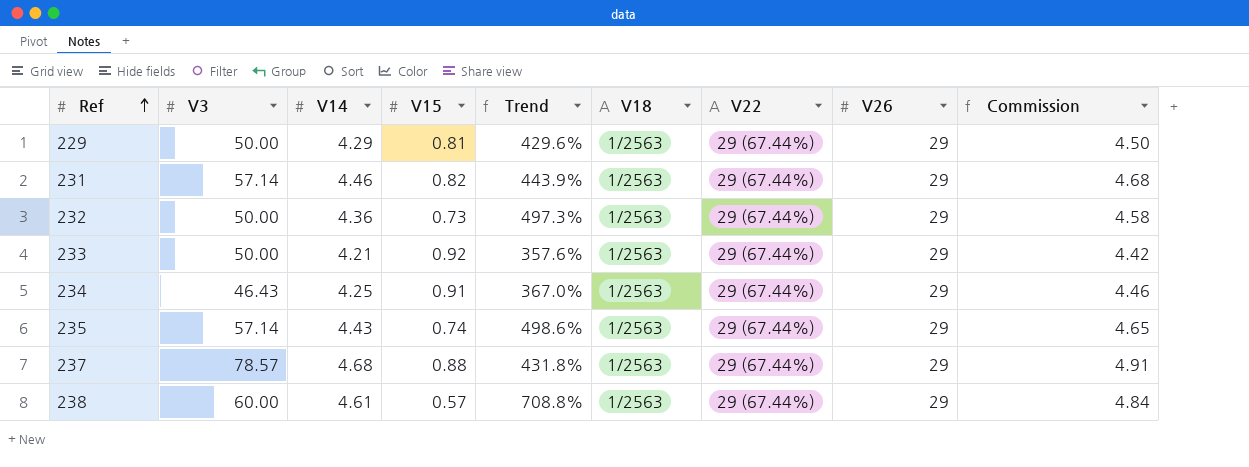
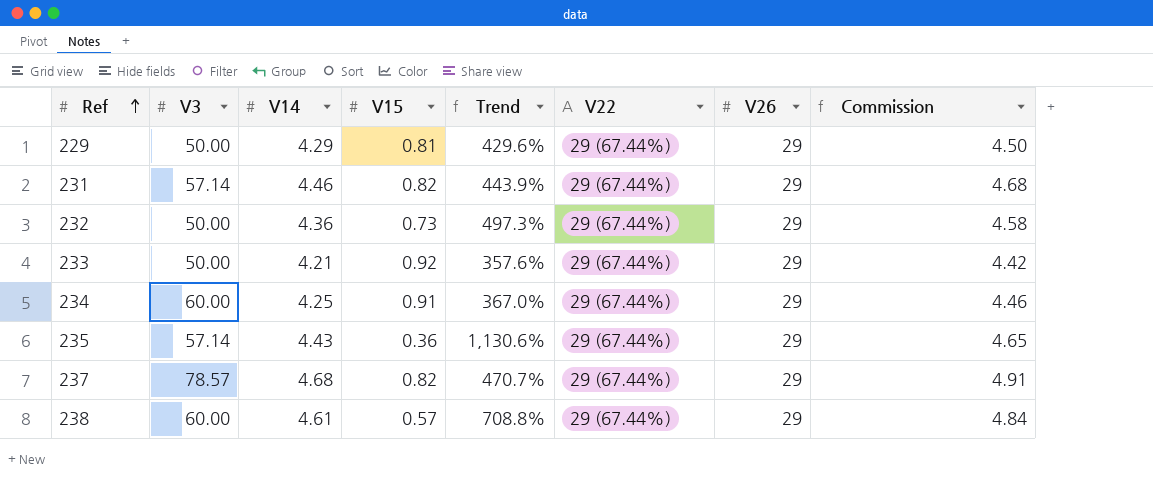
column V18 | position: 6 -> none
234 | V3: 46.43 -> 60.00
235 | V15: 0.74 -> 0.36
235 | Trend: 498.6% -> 1,130.6%
237 | V15: 0.88 -> 0.82
237 | Trend: 431.8% -> 470.7%

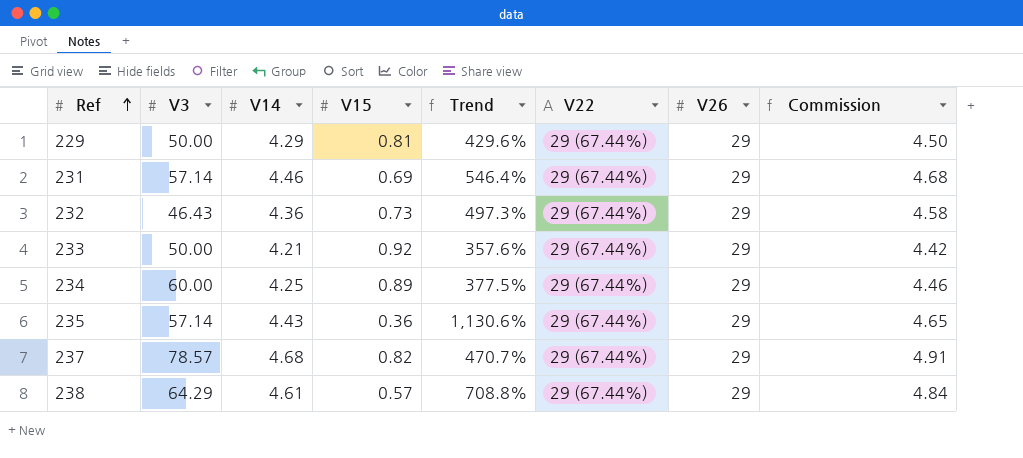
231 | V15: 0.82 -> 0.69
231 | Trend: 443.9% -> 546.4%
232 | V3: 50.00 -> 46.43
234 | V15: 0.91 -> 0.89
234 | Trend: 367.0% -> 377.5%
238 | V3: 60.00 -> 64.29

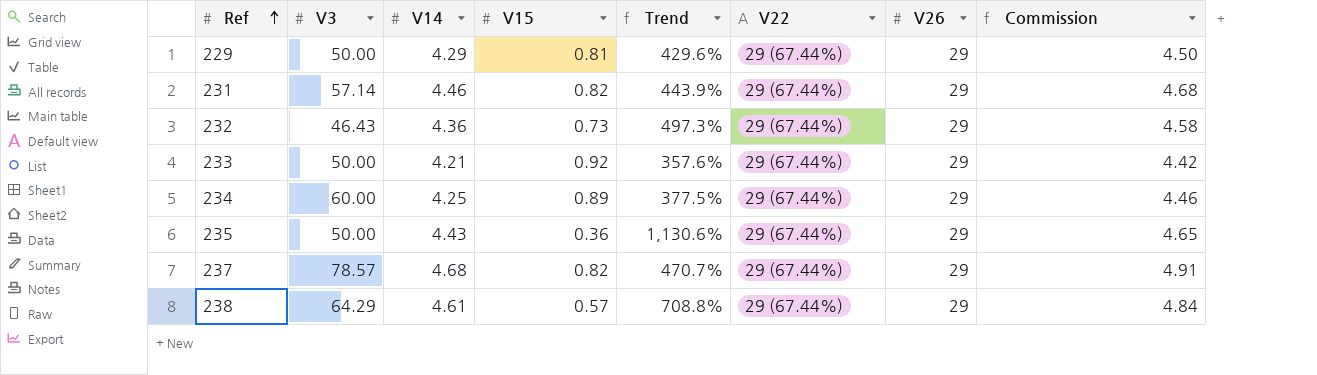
231 | V15: 0.69 -> 0.82
231 | Trend: 546.4% -> 443.9%
235 | V3: 57.14 -> 50.00

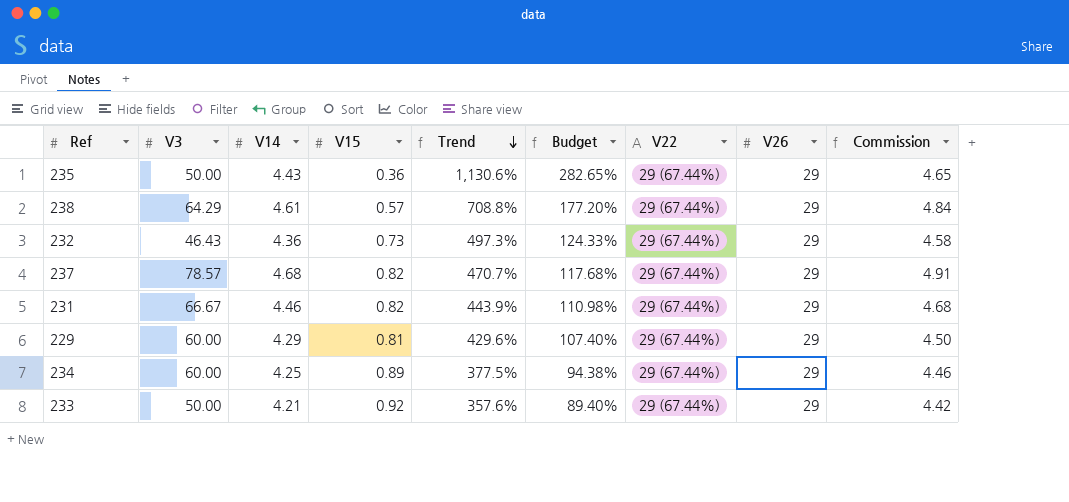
row order: Ref ascending -> Trend descending
column Budget | formula: none -> [Trend] * 0.25
231 | V3: 57.14 -> 66.67
229 | V3: 50.00 -> 60.00

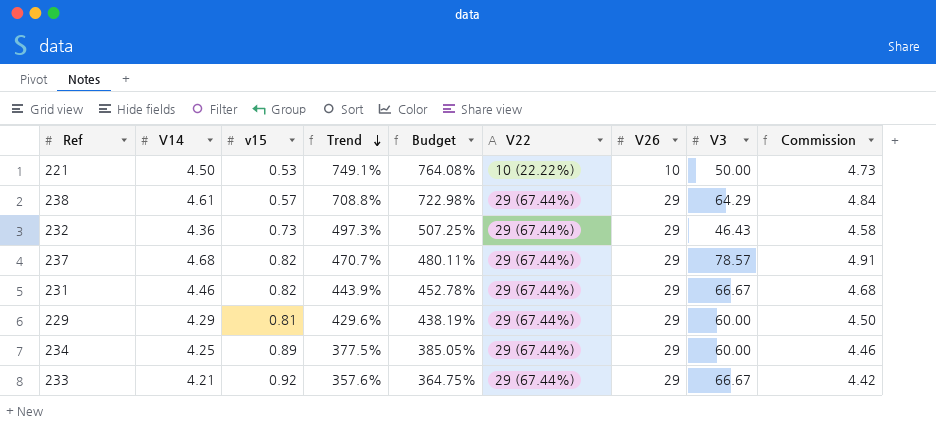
column name: V15 -> v15
column Budget | formula: [Trend] * 0.25 -> [Trend] * 1.02
column V3 | position: 2 -> 8
row 235: 50.00 | 4.43 | 0.36 | 1,130.6% | 282.65% | 29 (67.44%) | 29 | 4.65 -> none
row 221: none -> 4.50 | 0.53 | 749.1% | 764.08% | 10 (22.22%) | 10 | 50.00 | 4.73
233 | V3: 50.00 -> 66.67

